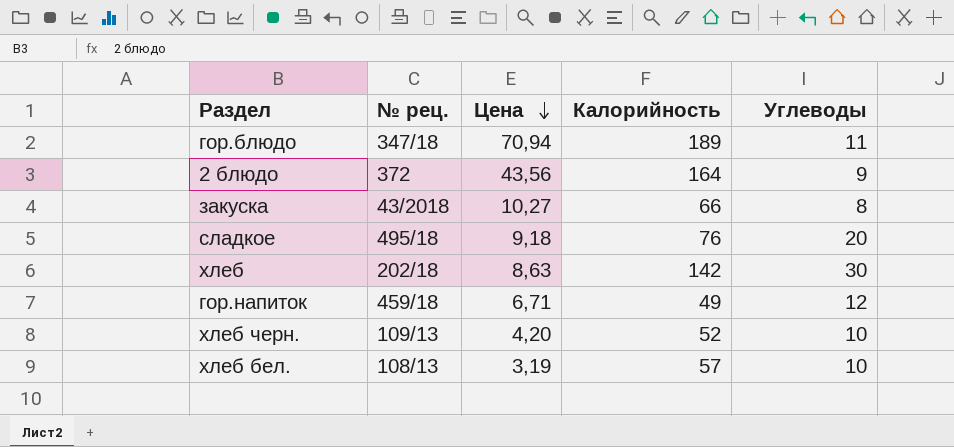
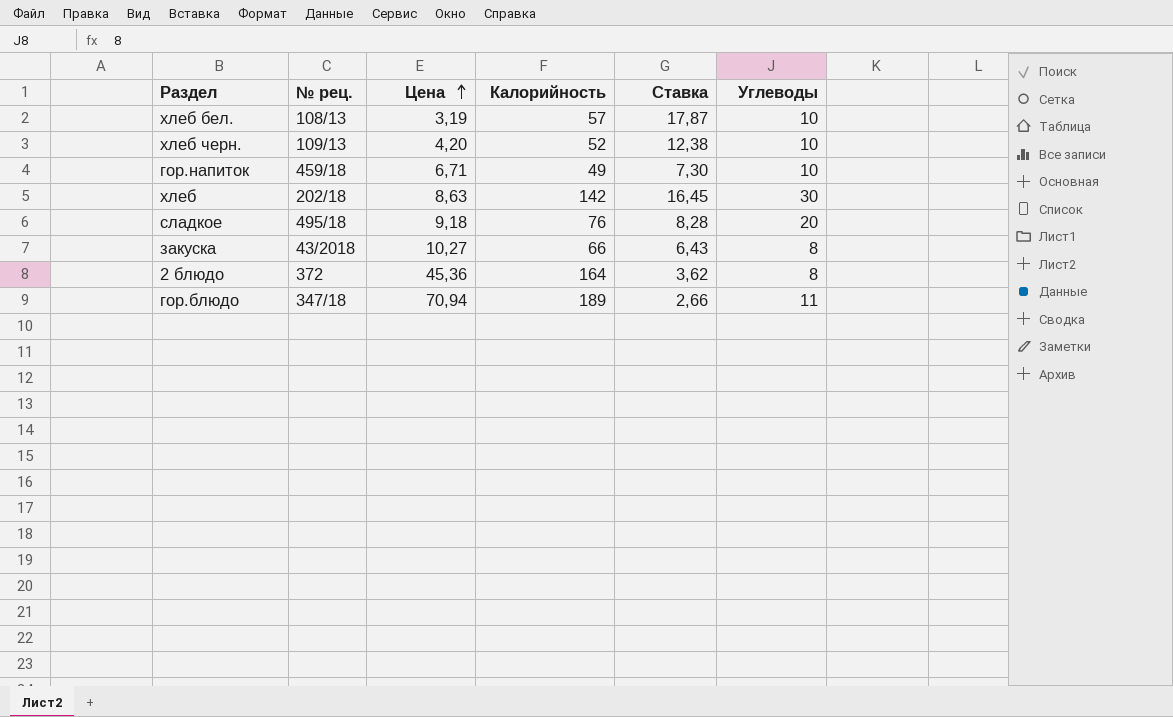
row order: Цена descending -> Цена ascending
column Ставка | formula: none -> [Калорийность] / [Цена]
гор.напиток | Углеводы: 12 -> 10
2 блюдо | Цена: 43,56 -> 45,36
2 блюдо | Углеводы: 9 -> 8

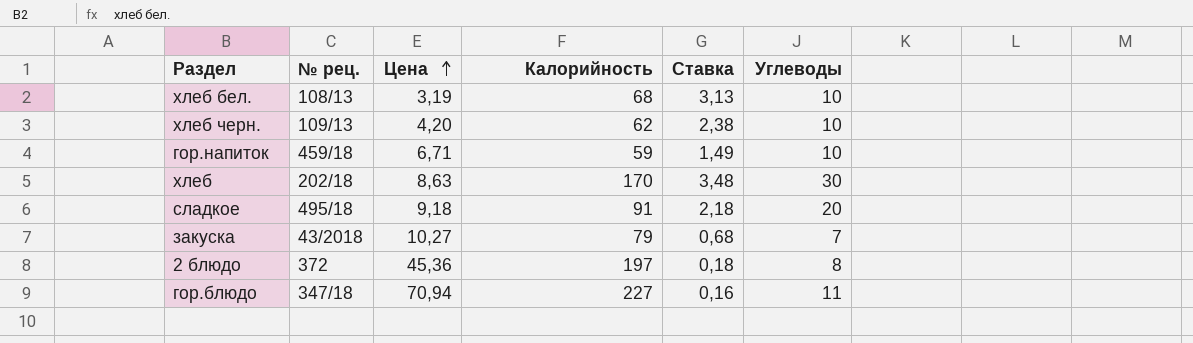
column Ставка | formula: [Калорийность] / [Цена] -> [Углеводы] / [Цена]
хлеб бел. | Калорийность: 57 -> 68
хлеб черн. | Калорийность: 52 -> 62
гор.напиток | Калорийность: 49 -> 59
хлеб | Калорийность: 142 -> 170
сладкое | Калорийность: 76 -> 91
закуска | Калорийность: 66 -> 79
закуска | Углеводы: 8 -> 7
2 блюдо | Калорийность: 164 -> 197
гор.блюдо | Калорийность: 189 -> 227

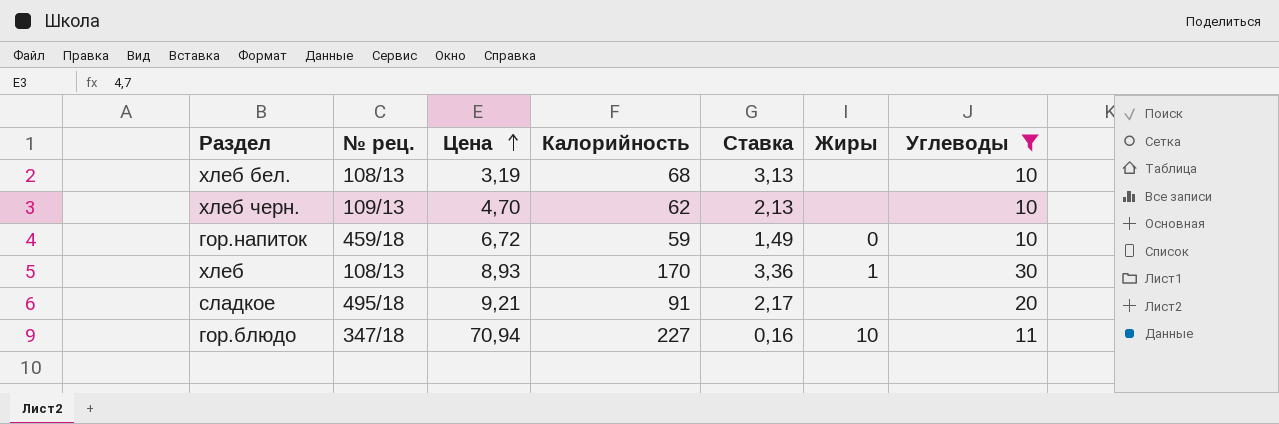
filter: none -> Углеводы >= 10
column Жиры | position: none -> 6
хлеб черн. | Цена: 4,20 -> 4,70
хлеб черн. | Ставка: 2,38 -> 2,13
гор.напиток | Цена: 6,71 -> 6,72
хлеб | № рец.: 202/18 -> 108/13
хлеб | Цена: 8,63 -> 8,93
хлеб | Ставка: 3,48 -> 3,36
сладкое | Цена: 9,18 -> 9,21
сладкое | Ставка: 2,18 -> 2,17

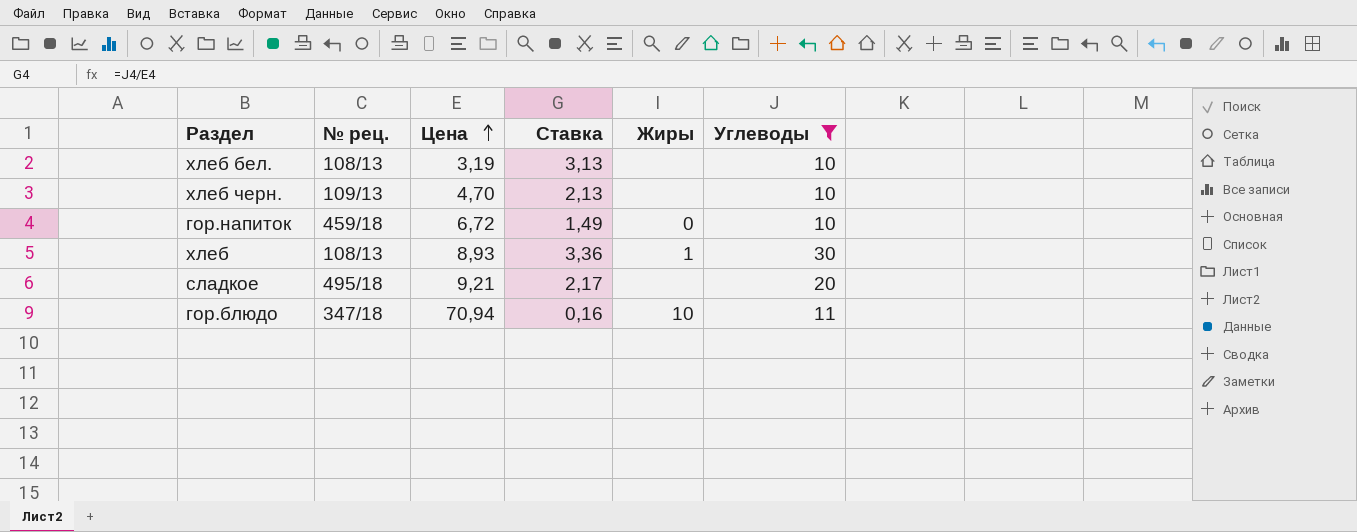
column Калорийность | position: 4 -> none

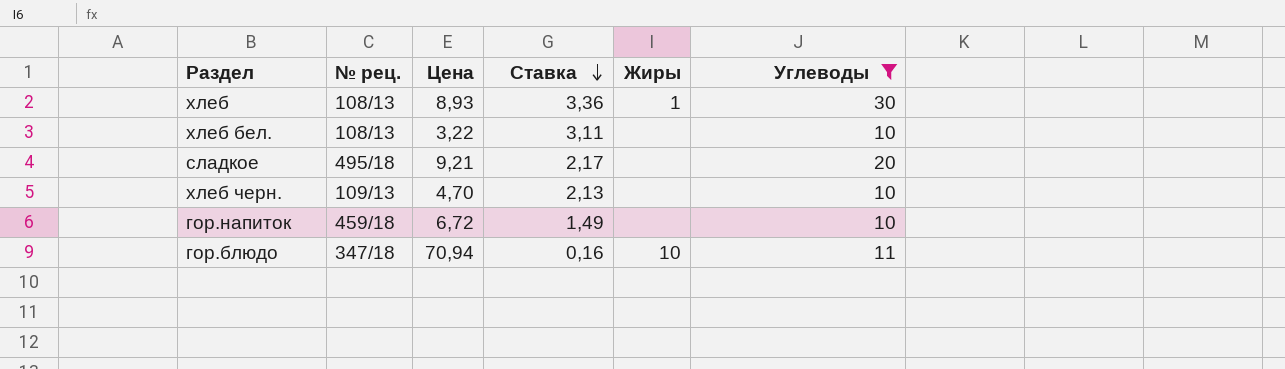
row order: Цена ascending -> Ставка descending
хлеб бел. | Цена: 3,19 -> 3,22
хлеб бел. | Ставка: 3,13 -> 3,11
гор.напиток | Жиры: 0 -> none

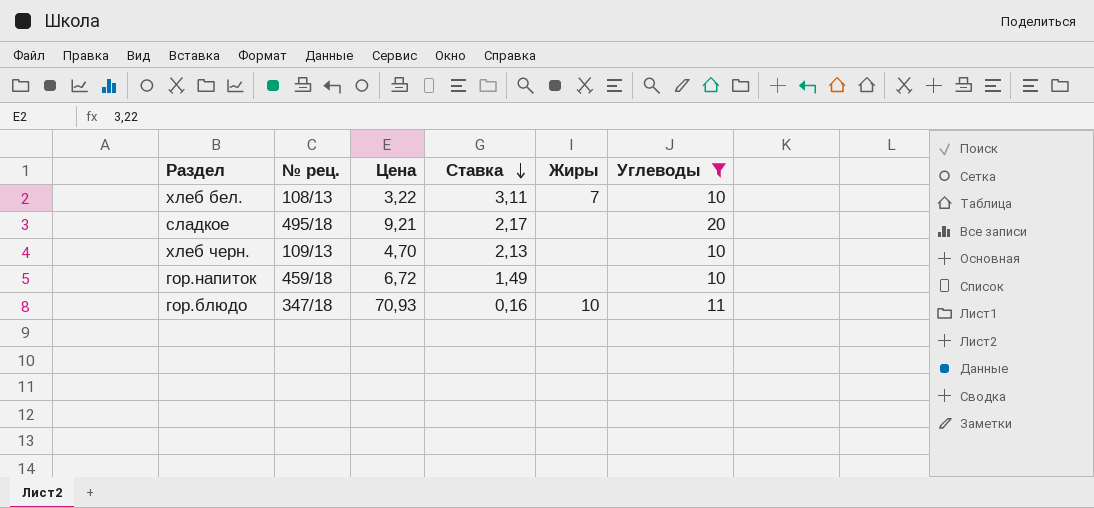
row хлеб: 108/13 | 8,93 | 3,36 | 1 | 30 -> none
хлеб бел. | Жиры: none -> 7
гор.блюдо | Цена: 70,94 -> 70,93

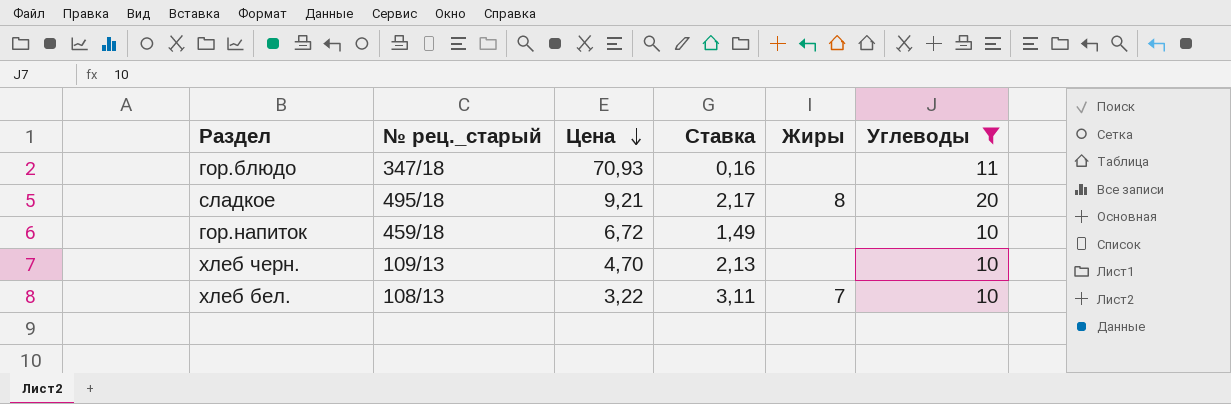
row order: Ставка descending -> Цена descending
column name: № рец. -> № рец._старый
гор.блюдо | Жиры: 10 -> none
сладкое | Жиры: none -> 8

